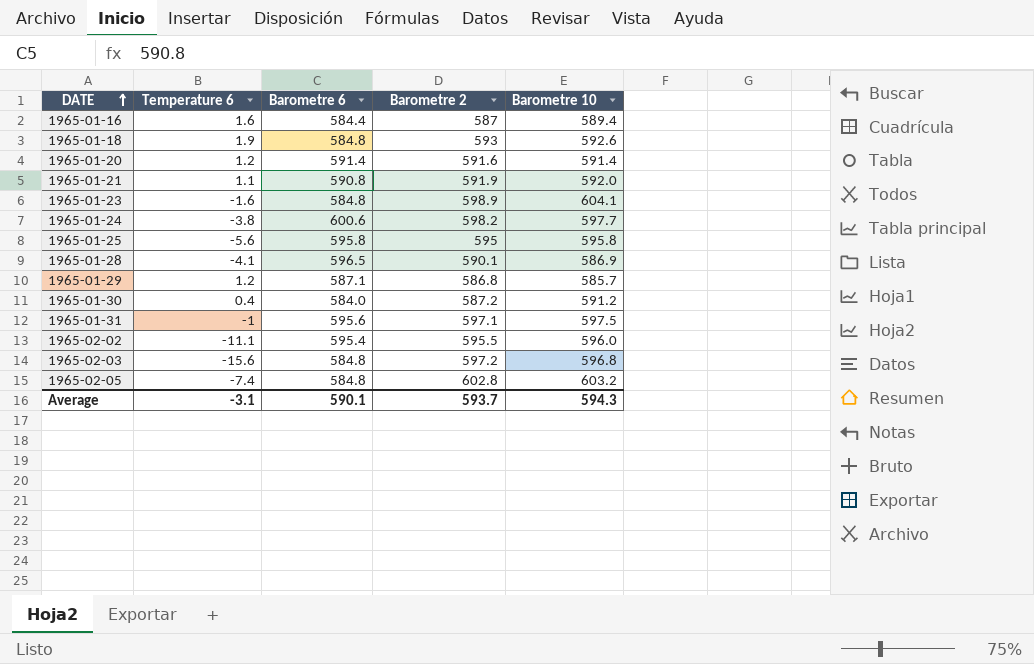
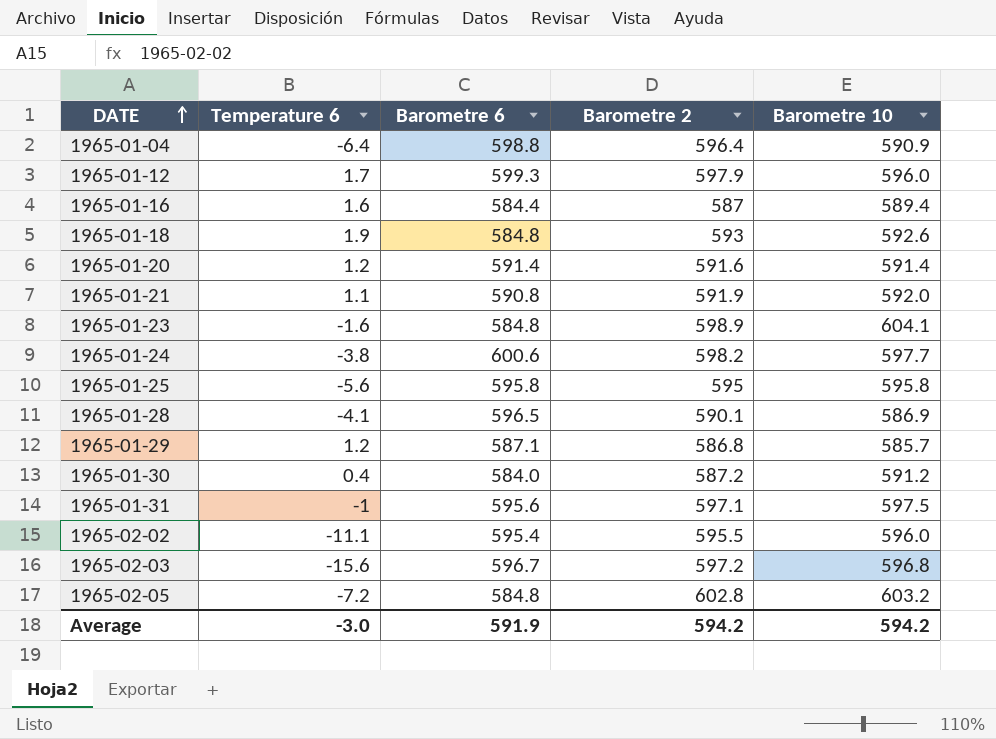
row 1965-01-04: none -> -6.4 | 598.8 | 596.4 | 590.9
row 1965-01-12: none -> 1.7 | 599.3 | 597.9 | 596.0
1965-02-03 | Barometre 6: 584.8 -> 596.7
1965-02-05 | Temperature 6: -7.4 -> -7.2
Average | Temperature 6: -3.1 -> -3.0
Average | Barometre 6: 590.1 -> 591.9
Average | Barometre 2: 593.7 -> 594.2
Average | Barometre 10: 594.3 -> 594.2

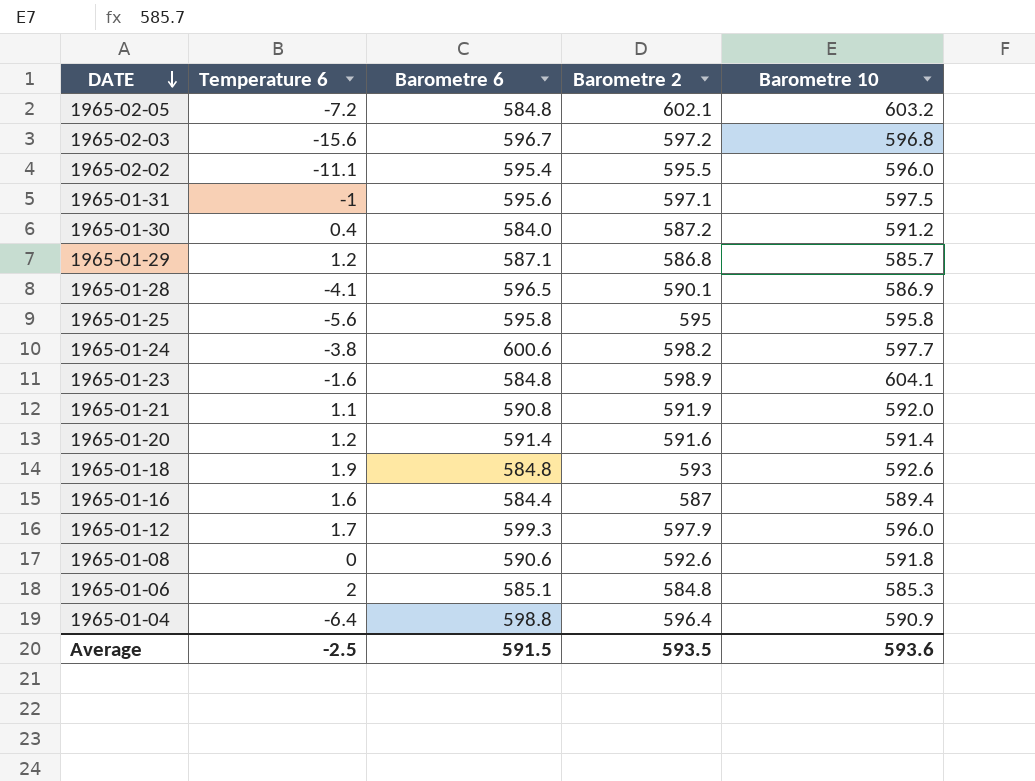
row order: DATE ascending -> DATE descending
1965-02-05 | Barometre 2: 602.8 -> 602.1
row 1965-01-08: none -> 0 | 590.6 | 592.6 | 591.8
row 1965-01-06: none -> 2 | 585.1 | 584.8 | 585.3
Average | Temperature 6: -3.0 -> -2.5
Average | Barometre 6: 591.9 -> 591.5
Average | Barometre 2: 594.2 -> 593.5
Average | Barometre 10: 594.2 -> 593.6

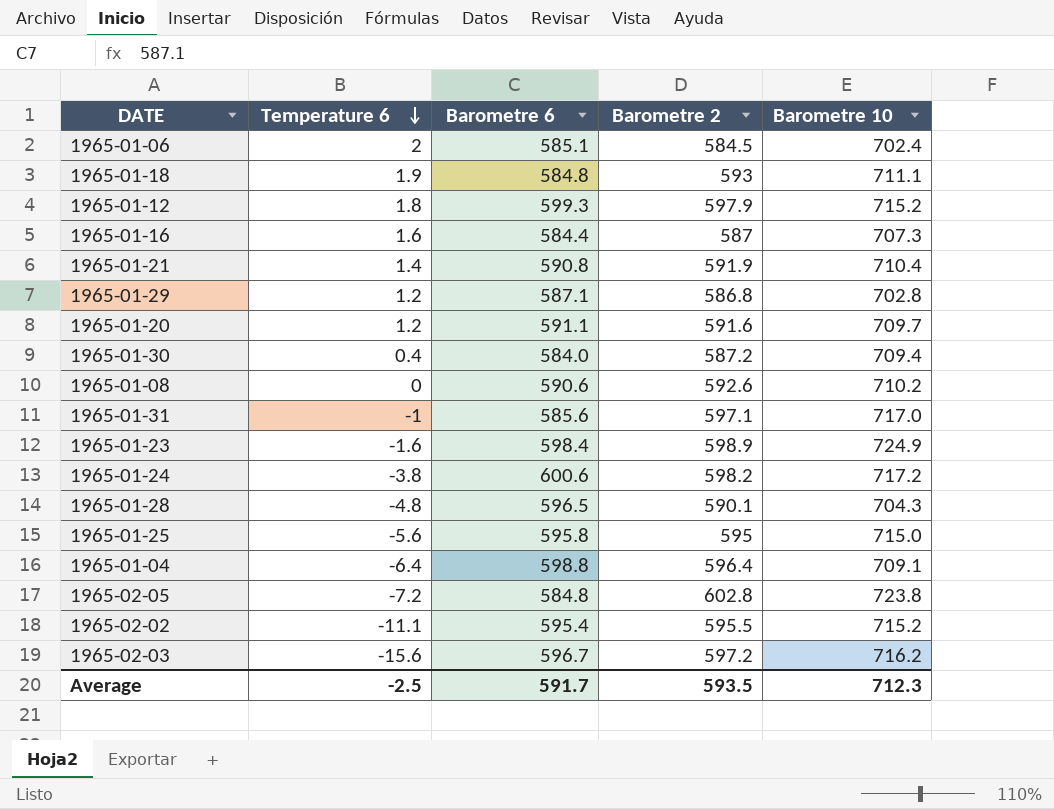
row order: DATE descending -> Temperature 6 descending
1965-01-06 | Barometre 2: 584.8 -> 584.5
1965-01-06 | Barometre 10: 585.3 -> 702.4
1965-01-18 | Barometre 10: 592.6 -> 711.1
1965-01-12 | Temperature 6: 1.7 -> 1.8
1965-01-12 | Barometre 10: 596.0 -> 715.2
1965-01-16 | Barometre 10: 589.4 -> 707.3
1965-01-21 | Temperature 6: 1.1 -> 1.4
1965-01-21 | Barometre 10: 592.0 -> 710.4
1965-01-29 | Barometre 10: 585.7 -> 702.8
1965-01-20 | Barometre 6: 591.4 -> 591.1
1965-01-20 | Barometre 10: 591.4 -> 709.7
1965-01-30 | Barometre 10: 591.2 -> 709.4
1965-01-08 | Barometre 10: 591.8 -> 710.2
1965-01-31 | Barometre 6: 595.6 -> 585.6
1965-01-31 | Barometre 10: 597.5 -> 717.0
1965-01-23 | Barometre 6: 584.8 -> 598.4
1965-01-23 | Barometre 10: 604.1 -> 724.9
1965-01-24 | Barometre 10: 597.7 -> 717.2
1965-01-28 | Temperature 6: -4.1 -> -4.8
1965-01-28 | Barometre 10: 586.9 -> 704.3
1965-01-25 | Barometre 10: 595.8 -> 715.0
1965-01-04 | Barometre 10: 590.9 -> 709.1
1965-02-05 | Barometre 2: 602.1 -> 602.8
1965-02-05 | Barometre 10: 603.2 -> 723.8
1965-02-02 | Barometre 10: 596.0 -> 715.2
1965-02-03 | Barometre 10: 596.8 -> 716.2
Average | Barometre 6: 591.5 -> 591.7
Average | Barometre 10: 593.6 -> 712.3

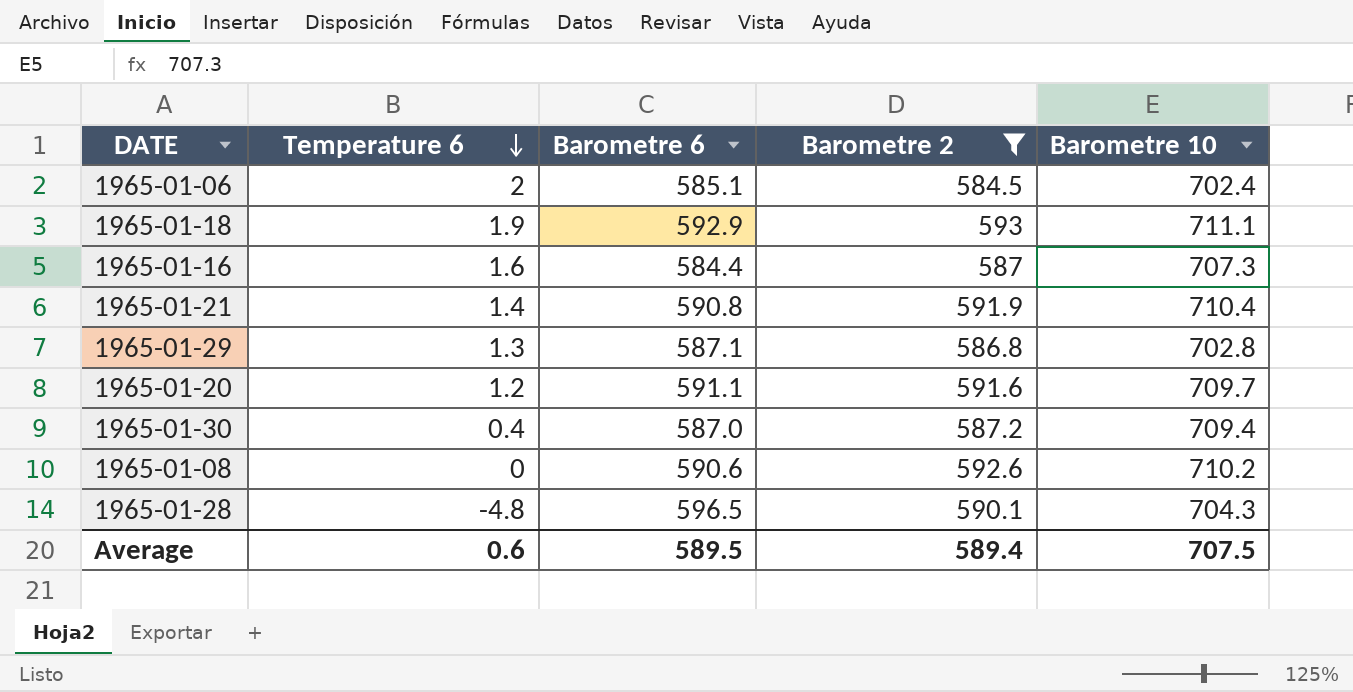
filter: none -> Barometre 2 <= 593
1965-01-18 | Barometre 6: 584.8 -> 592.9
1965-01-29 | Temperature 6: 1.2 -> 1.3
1965-01-30 | Barometre 6: 584.0 -> 587.0
Average | Temperature 6: -2.5 -> 0.6
Average | Barometre 6: 591.7 -> 589.5
Average | Barometre 2: 593.5 -> 589.4
Average | Barometre 10: 712.3 -> 707.5

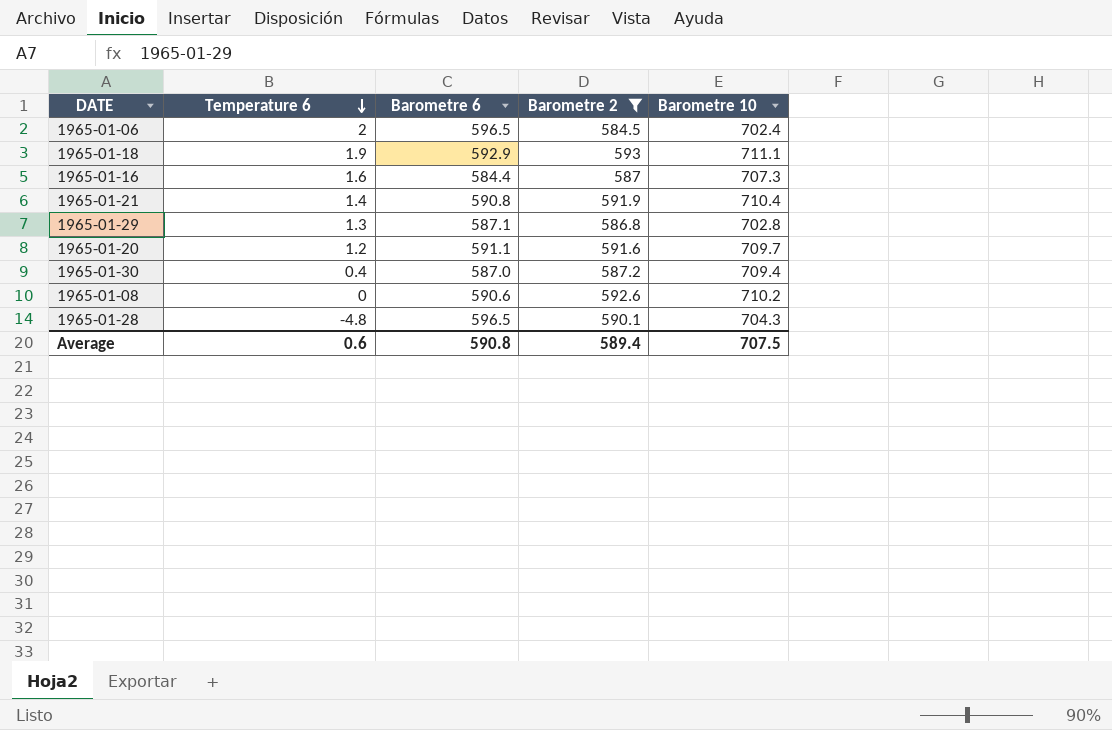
1965-01-06 | Barometre 6: 585.1 -> 596.5
Average | Barometre 6: 589.5 -> 590.8

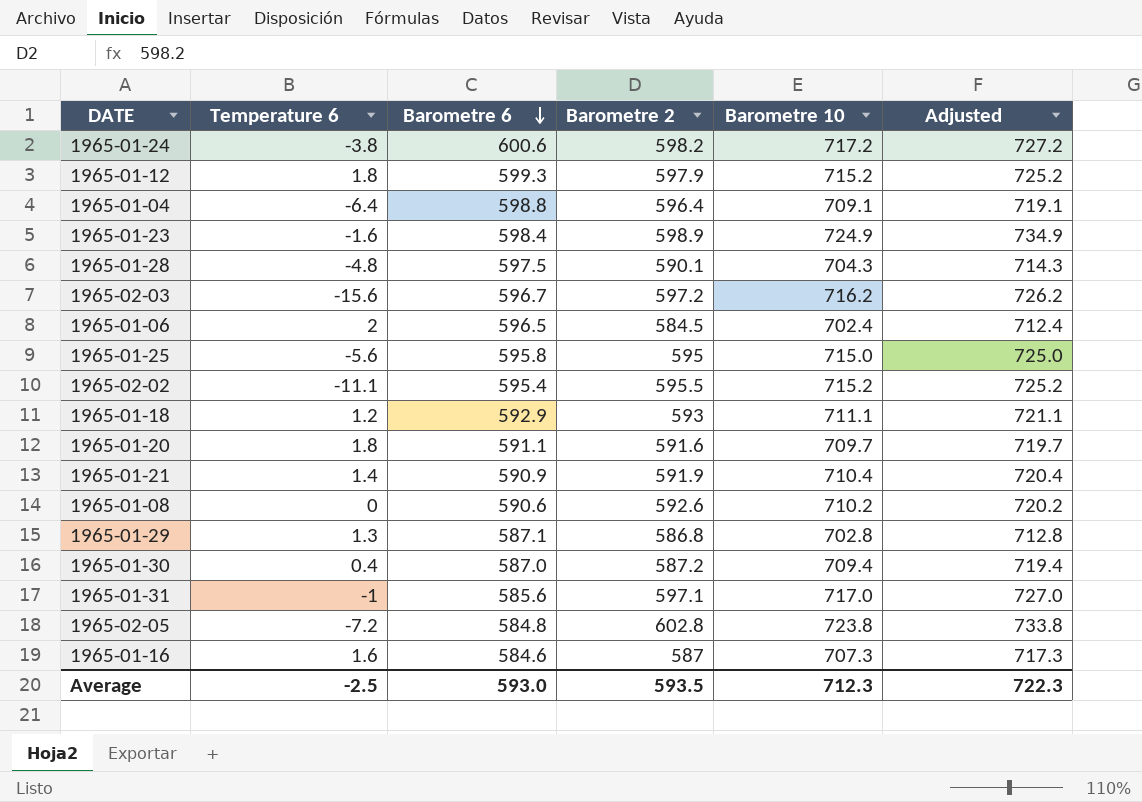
filter: Barometre 2 <= 593 -> none
row order: Temperature 6 descending -> Barometre 6 descending
column Adjusted | formula: none -> [Barometre 10] + 10
1965-01-28 | Barometre 6: 596.5 -> 597.5
1965-01-18 | Temperature 6: 1.9 -> 1.2
1965-01-20 | Temperature 6: 1.2 -> 1.8
1965-01-21 | Barometre 6: 590.8 -> 590.9
1965-01-16 | Barometre 6: 584.4 -> 584.6
Average | Temperature 6: 0.6 -> -2.5
Average | Barometre 6: 590.8 -> 593.0
Average | Barometre 2: 589.4 -> 593.5
Average | Barometre 10: 707.5 -> 712.3

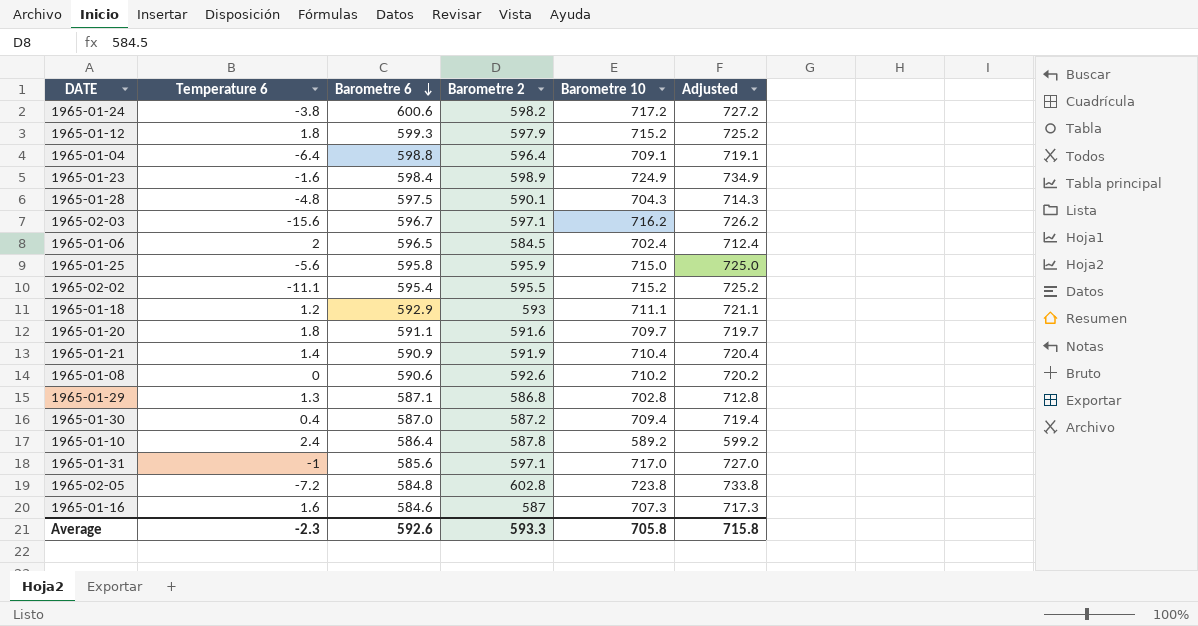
1965-02-03 | Barometre 2: 597.2 -> 597.1
1965-01-25 | Barometre 2: 595 -> 595.9
row 1965-01-10: none -> 2.4 | 586.4 | 587.8 | 589.2 | 599.2
Average | Temperature 6: -2.5 -> -2.3
Average | Barometre 6: 593.0 -> 592.6
Average | Barometre 2: 593.5 -> 593.3
Average | Barometre 10: 712.3 -> 705.8
Average | Adjusted: 722.3 -> 715.8

